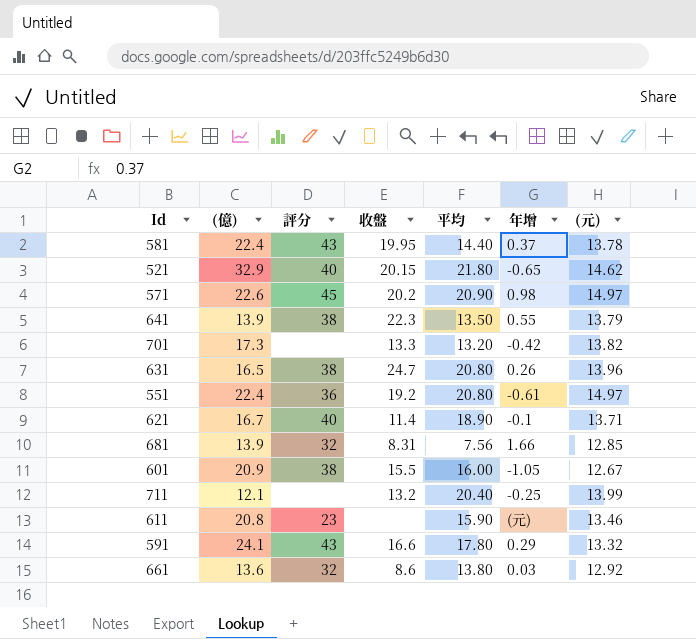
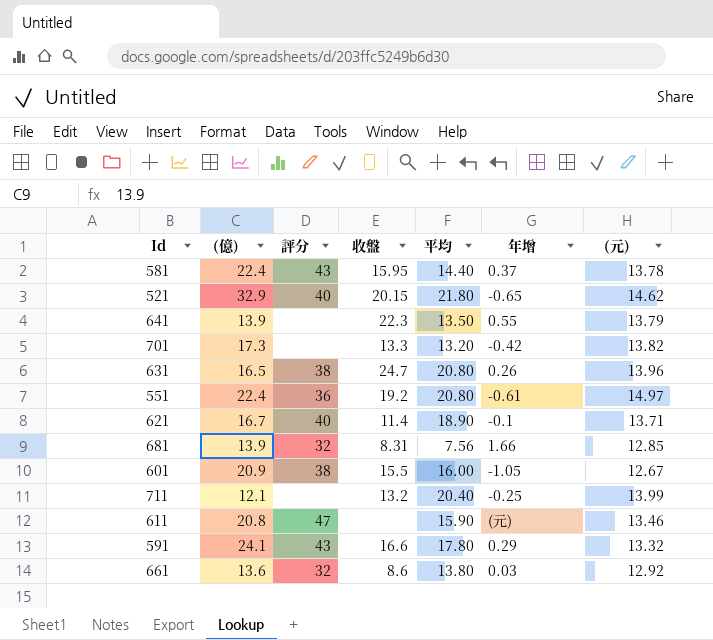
row 571: 22.6 | 45 | 20.2 | 20.90 | 0.98 | 14.97 -> none
581 | 收盤: 19.95 -> 15.95
641 | 評分: 38 -> none
611 | 評分: 23 -> 47

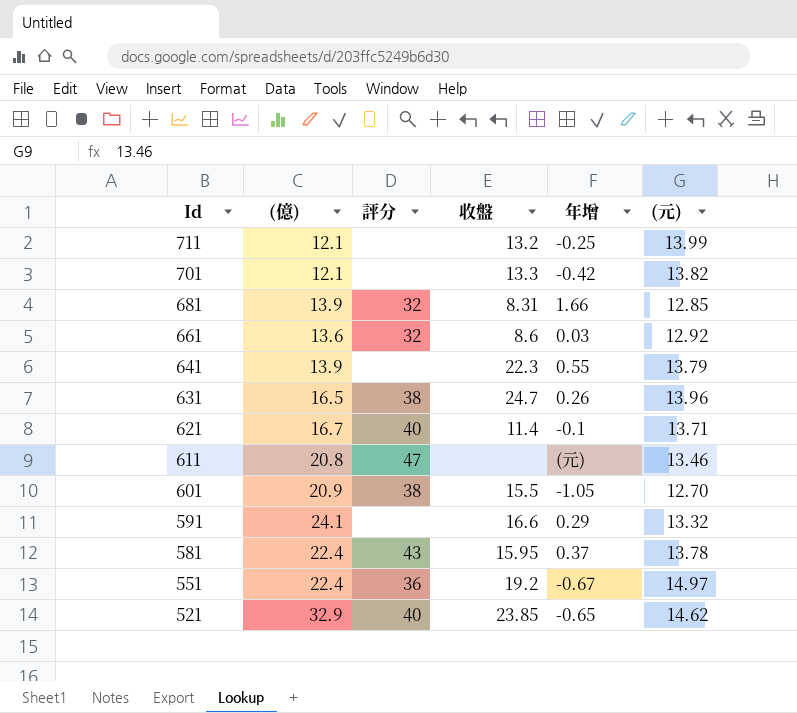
row order: none -> Id descending
column 平均 | position: 5 -> none
701 | (億): 17.3 -> 12.1
601 | (元): 12.67 -> 12.70
591 | 評分: 43 -> none
551 | 年增: -0.61 -> -0.67
521 | 收盤: 20.15 -> 23.85

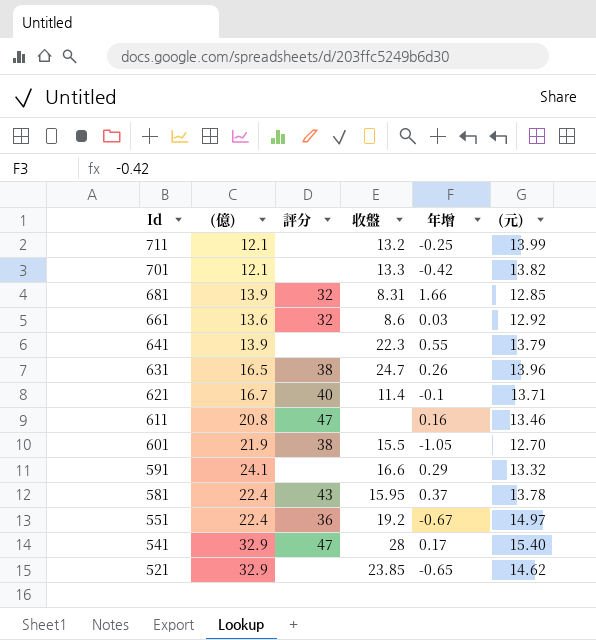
611 | 年增: (元) -> 0.16
601 | (億): 20.9 -> 21.9
row 541: none -> 32.9 | 47 | 28 | 0.17 | 15.40
521 | 評分: 40 -> none

